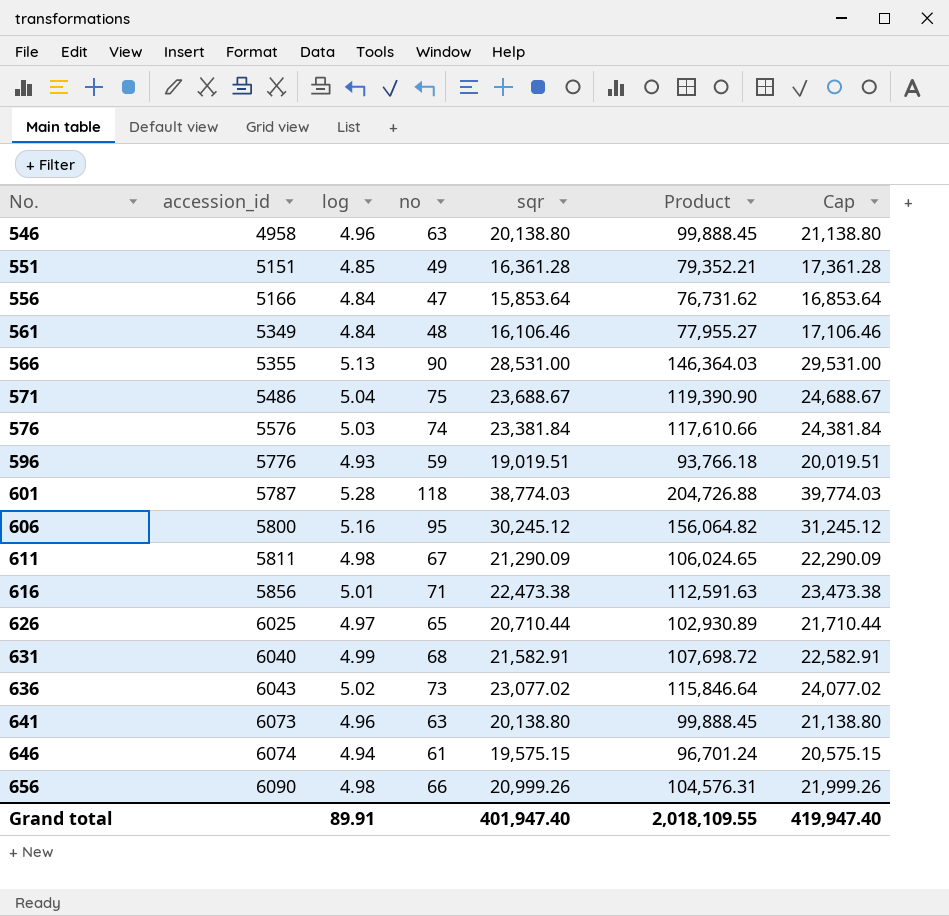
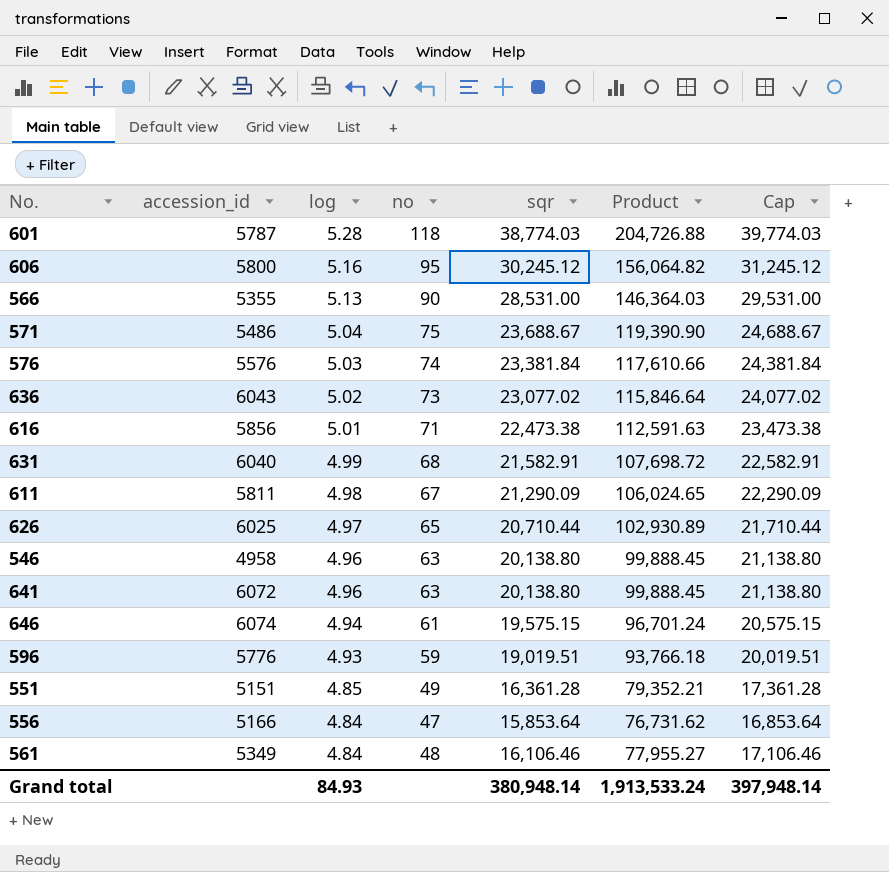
row order: No. ascending -> log descending
row 656: 6090 | 4.98 | 66 | 20,999.26 | 104,576.31 | 21,999.26 -> none
641 | accession_id: 6073 -> 6072
Grand total | log: 89.91 -> 84.93
Grand total | sqr: 401,947.40 -> 380,948.14
Grand total | Product: 2,018,109.55 -> 1,913,533.24
Grand total | Cap: 419,947.40 -> 397,948.14

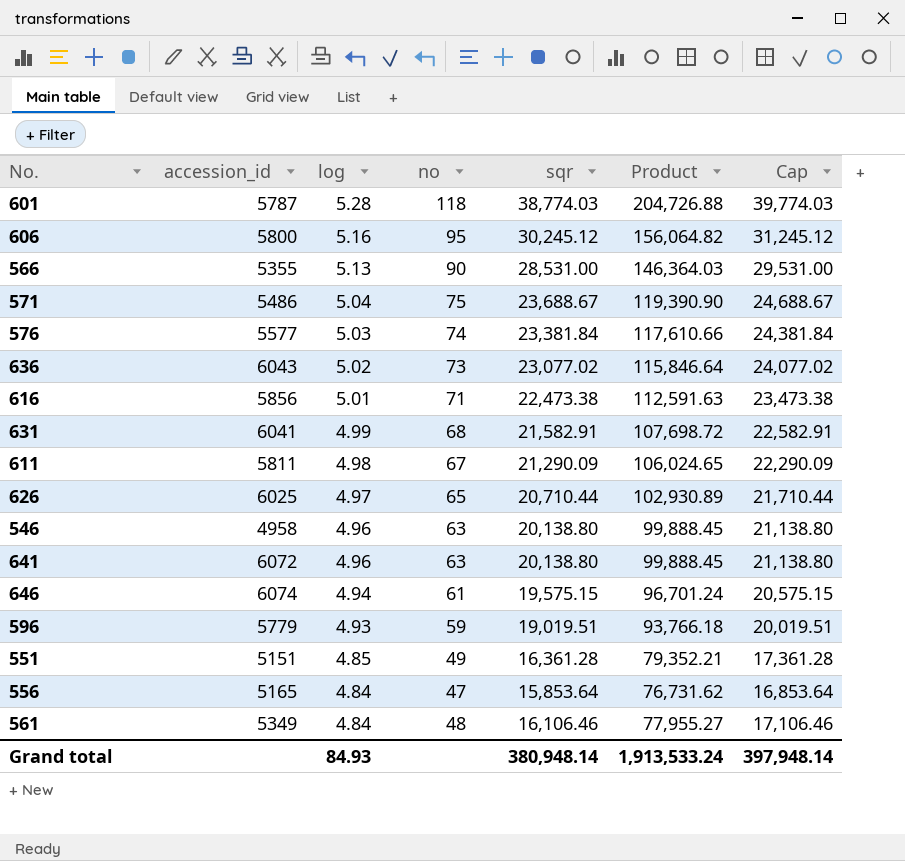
576 | accession_id: 5576 -> 5577
631 | accession_id: 6040 -> 6041
596 | accession_id: 5776 -> 5779
556 | accession_id: 5166 -> 5165

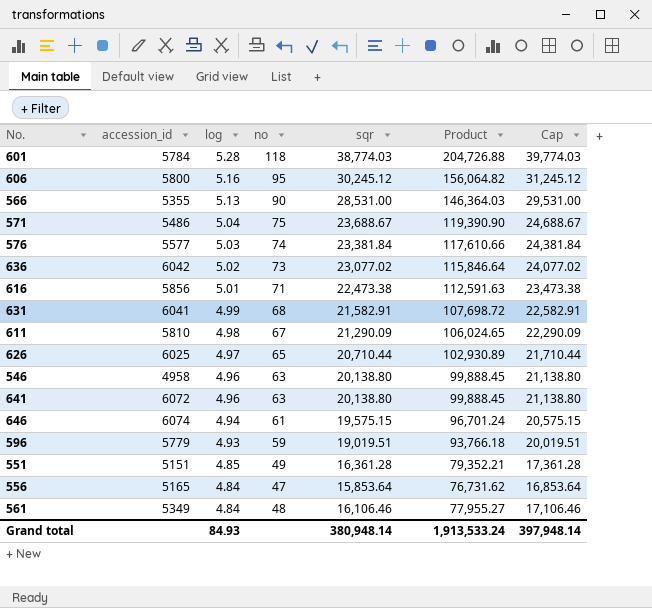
601 | accession_id: 5787 -> 5784
636 | accession_id: 6043 -> 6042
611 | accession_id: 5811 -> 5810

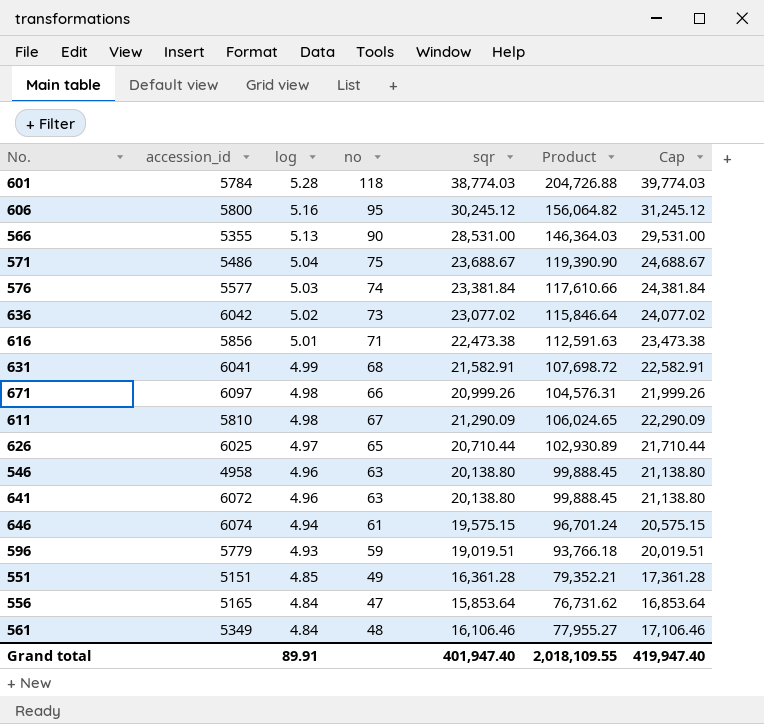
row 671: none -> 6097 | 4.98 | 66 | 20,999.26 | 104,576.31 | 21,999.26
Grand total | log: 84.93 -> 89.91
Grand total | sqr: 380,948.14 -> 401,947.40
Grand total | Product: 1,913,533.24 -> 2,018,109.55
Grand total | Cap: 397,948.14 -> 419,947.40

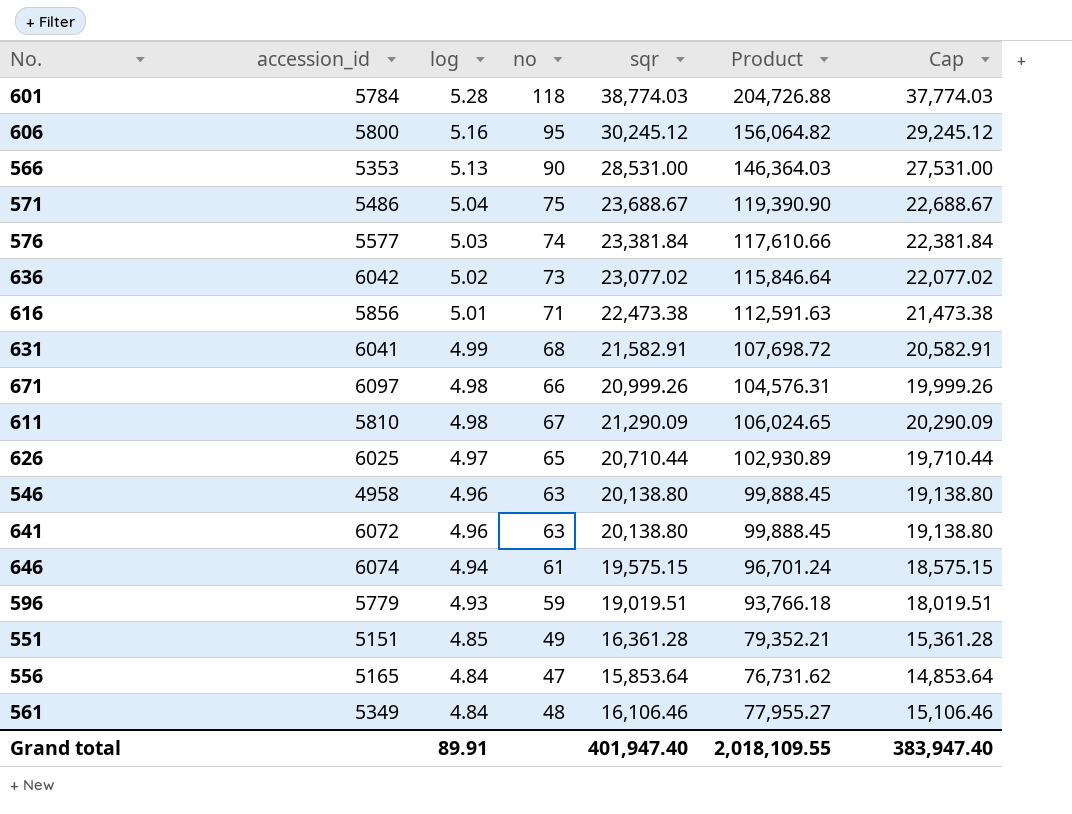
column Cap | formula: [sqr] + 1000 -> [sqr] - 1000
566 | accession_id: 5355 -> 5353
Grand total | Cap: 419,947.40 -> 383,947.40

